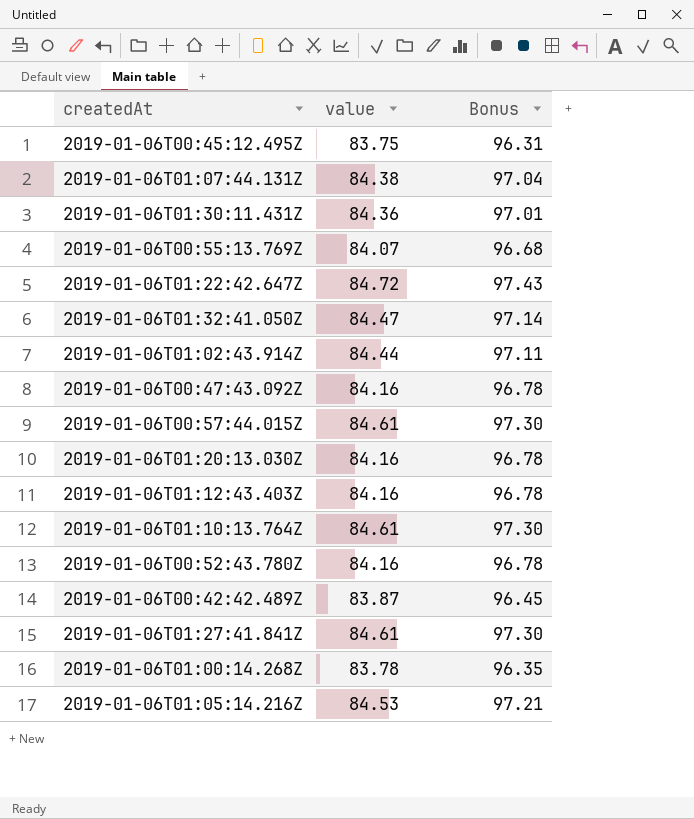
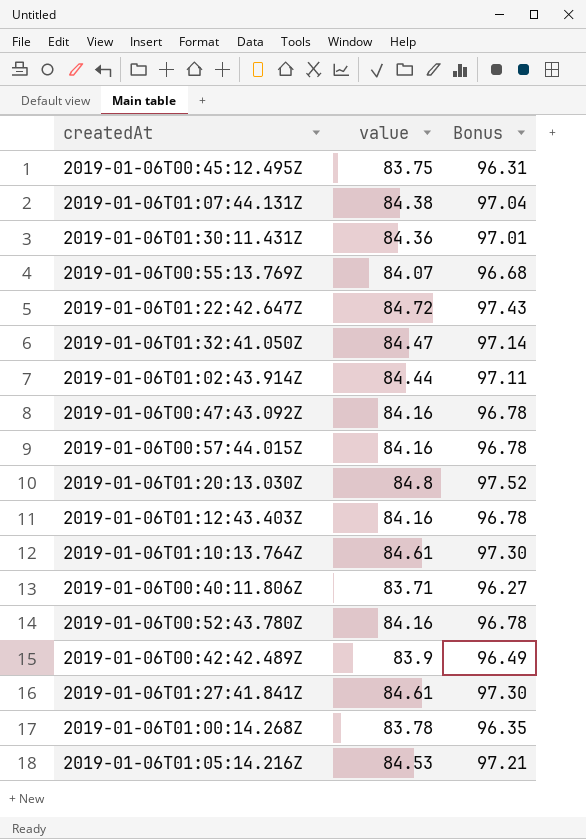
2019-01-06T00:57:44.015Z | value: 84.61 -> 84.16
2019-01-06T00:57:44.015Z | Bonus: 97.30 -> 96.78
2019-01-06T01:20:13.030Z | value: 84.16 -> 84.8
2019-01-06T01:20:13.030Z | Bonus: 96.78 -> 97.52
row 2019-01-06T00:40:11.806Z: none -> 83.71 | 96.27
2019-01-06T00:42:42.489Z | value: 83.87 -> 83.9
2019-01-06T00:42:42.489Z | Bonus: 96.45 -> 96.49

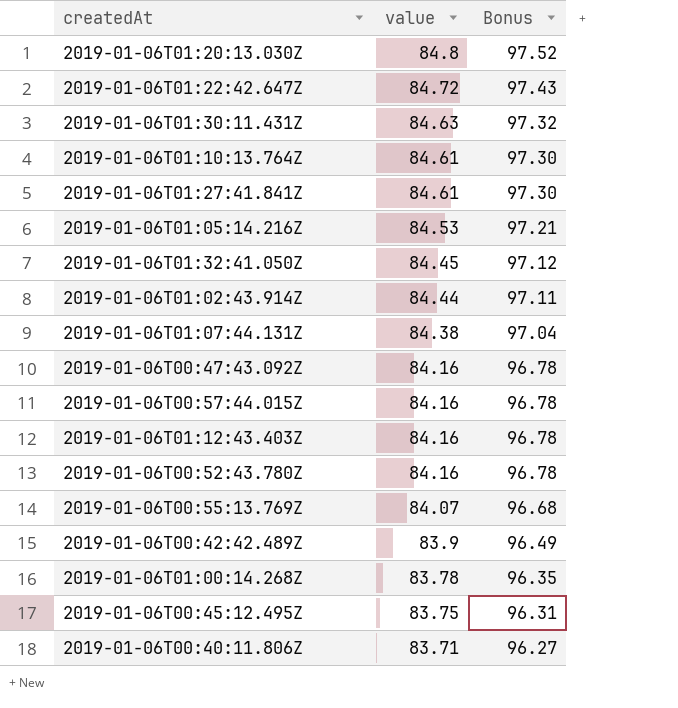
row order: none -> value descending
2019-01-06T01:30:11.431Z | value: 84.36 -> 84.63
2019-01-06T01:30:11.431Z | Bonus: 97.01 -> 97.32
2019-01-06T01:32:41.050Z | value: 84.47 -> 84.45
2019-01-06T01:32:41.050Z | Bonus: 97.14 -> 97.12

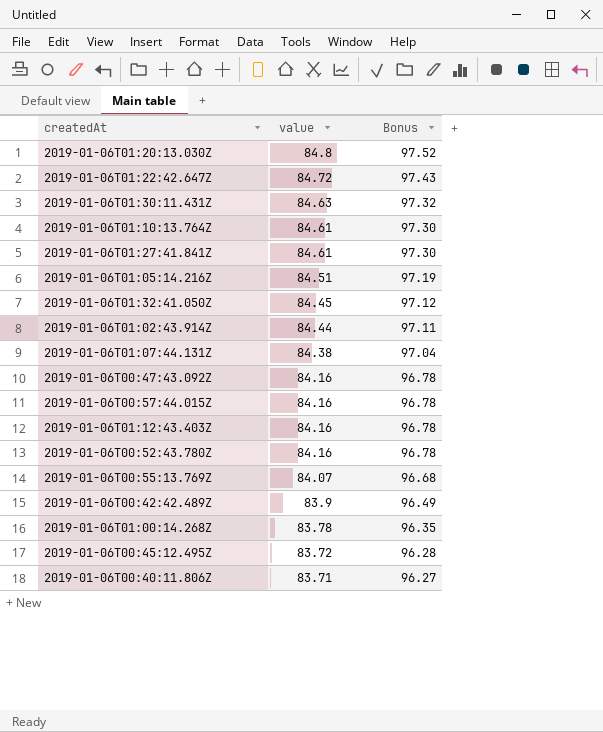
2019-01-06T01:05:14.216Z | value: 84.53 -> 84.51
2019-01-06T01:05:14.216Z | Bonus: 97.21 -> 97.19
2019-01-06T00:45:12.495Z | value: 83.75 -> 83.72
2019-01-06T00:45:12.495Z | Bonus: 96.31 -> 96.28

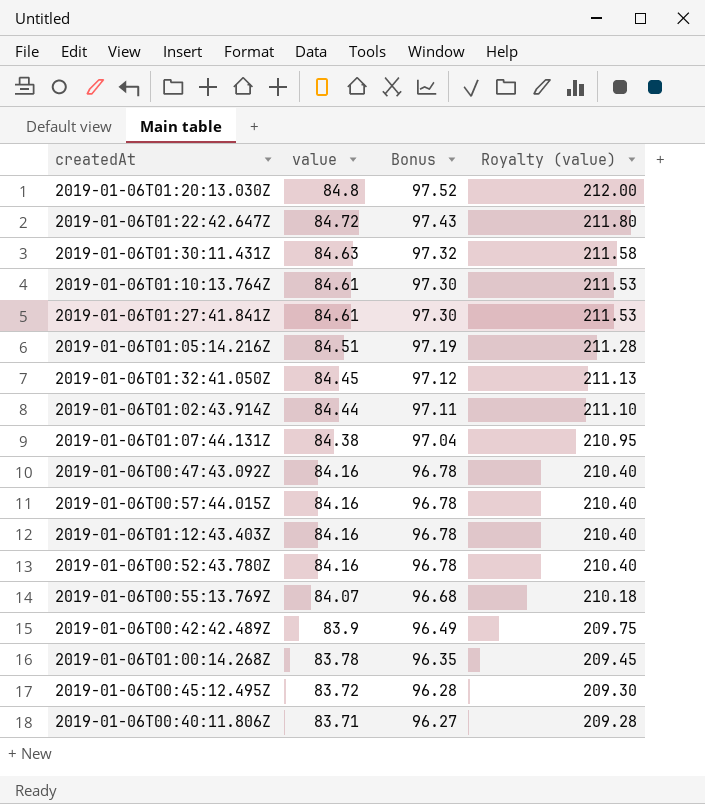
column Royalty (value) | formula: none -> [value] * 2.5

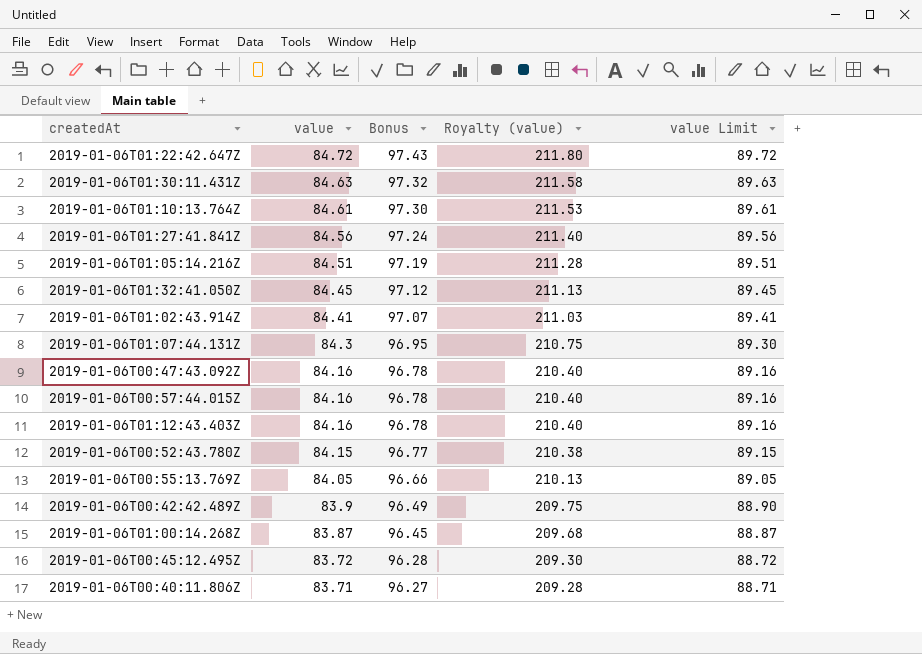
column value Limit | formula: none -> [value] + 5
row 2019-01-06T01:20:13.030Z: 84.8 | 97.52 | 212.00 -> none
2019-01-06T01:27:41.841Z | value: 84.61 -> 84.56
2019-01-06T01:27:41.841Z | Bonus: 97.30 -> 97.24
2019-01-06T01:27:41.841Z | Royalty (value): 211.53 -> 211.40
2019-01-06T01:02:43.914Z | value: 84.44 -> 84.41
2019-01-06T01:02:43.914Z | Bonus: 97.11 -> 97.07
2019-01-06T01:02:43.914Z | Royalty (value): 211.10 -> 211.03
2019-01-06T01:07:44.131Z | value: 84.38 -> 84.3
2019-01-06T01:07:44.131Z | Bonus: 97.04 -> 96.95
2019-01-06T01:07:44.131Z | Royalty (value): 210.95 -> 210.75
2019-01-06T00:52:43.780Z | value: 84.16 -> 84.15
2019-01-06T00:52:43.780Z | Bonus: 96.78 -> 96.77
2019-01-06T00:52:43.780Z | Royalty (value): 210.40 -> 210.38
2019-01-06T00:55:13.769Z | value: 84.07 -> 84.05
2019-01-06T00:55:13.769Z | Bonus: 96.68 -> 96.66
2019-01-06T00:55:13.769Z | Royalty (value): 210.18 -> 210.13
2019-01-06T01:00:14.268Z | value: 83.78 -> 83.87
2019-01-06T01:00:14.268Z | Bonus: 96.35 -> 96.45
2019-01-06T01:00:14.268Z | Royalty (value): 209.45 -> 209.68

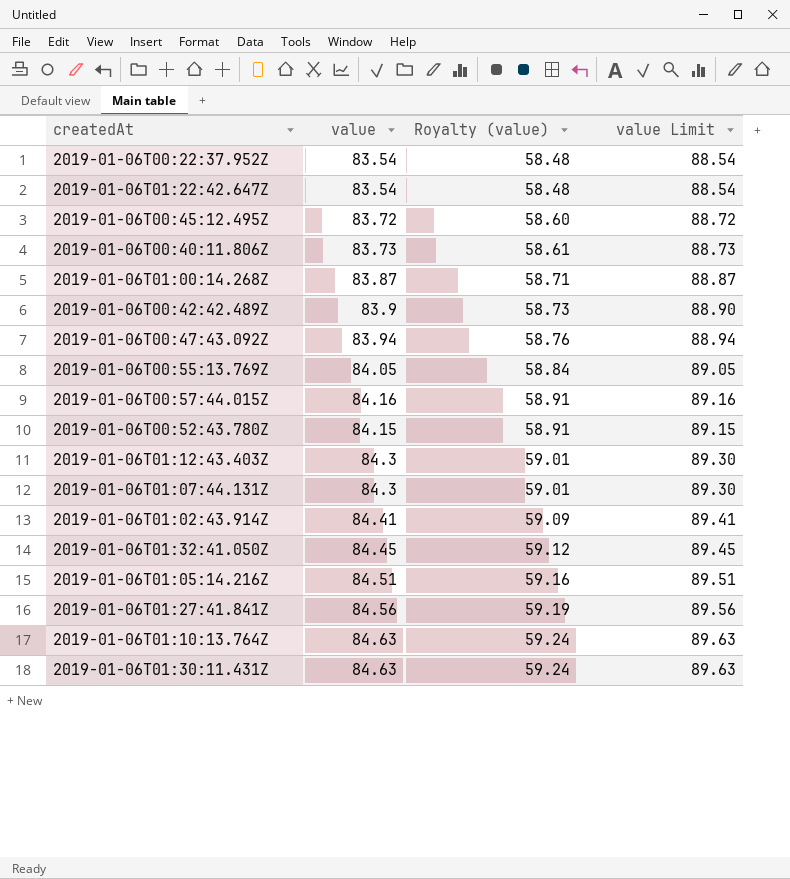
row order: value descending -> Royalty (value) ascending
column Bonus | formula: [value] * 1.15 -> none
column Royalty (value) | formula: [value] * 2.5 -> [value] * 0.7
row 2019-01-06T00:22:37.952Z: none -> 83.54 | 58.48 | 88.54
2019-01-06T01:22:42.647Z | value: 84.72 -> 83.54
2019-01-06T01:22:42.647Z | value Limit: 89.72 -> 88.54
2019-01-06T00:40:11.806Z | value: 83.71 -> 83.73
2019-01-06T00:40:11.806Z | value Limit: 88.71 -> 88.73
2019-01-06T00:47:43.092Z | value: 84.16 -> 83.94
2019-01-06T00:47:43.092Z | value Limit: 89.16 -> 88.94
2019-01-06T01:12:43.403Z | value: 84.16 -> 84.3
2019-01-06T01:12:43.403Z | value Limit: 89.16 -> 89.30
2019-01-06T01:10:13.764Z | value: 84.61 -> 84.63
2019-01-06T01:10:13.764Z | value Limit: 89.61 -> 89.63

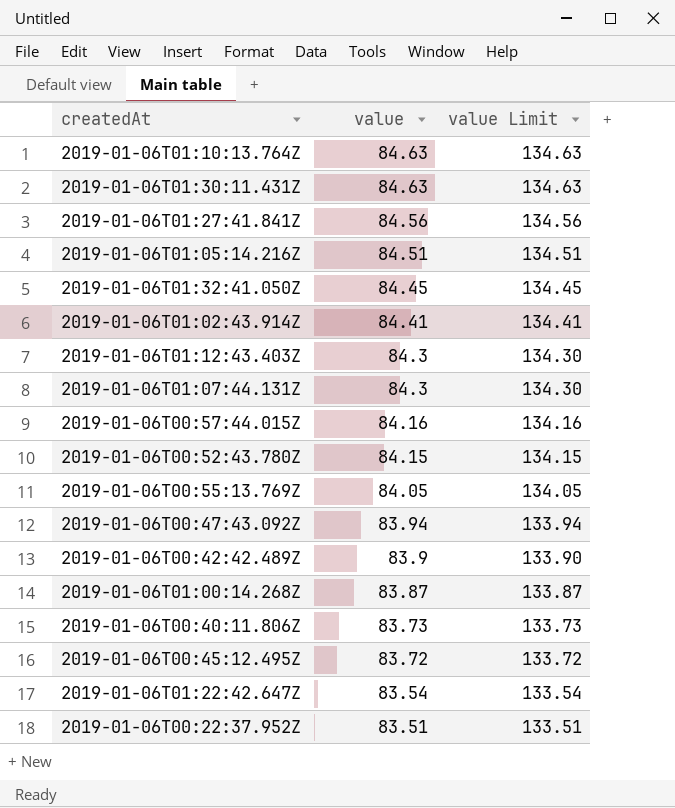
row order: Royalty (value) ascending -> value descending
column Royalty (value) | formula: [value] * 0.7 -> none
column value Limit | formula: [value] + 5 -> [value] + 50
2019-01-06T00:22:37.952Z | value: 83.54 -> 83.51

